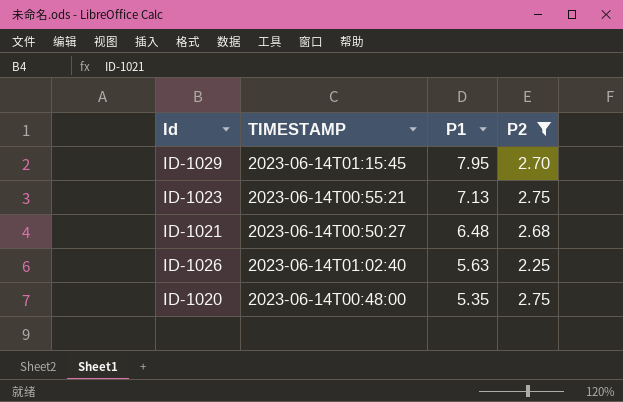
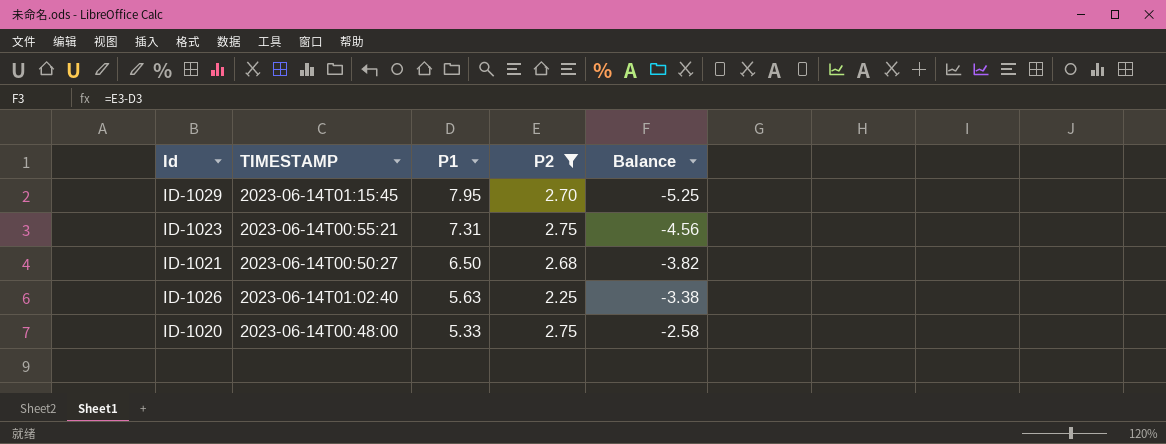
column Balance | formula: none -> [P2] - [P1]
ID-1023 | P1: 7.13 -> 7.31
ID-1021 | P1: 6.48 -> 6.50
ID-1020 | P1: 5.35 -> 5.33

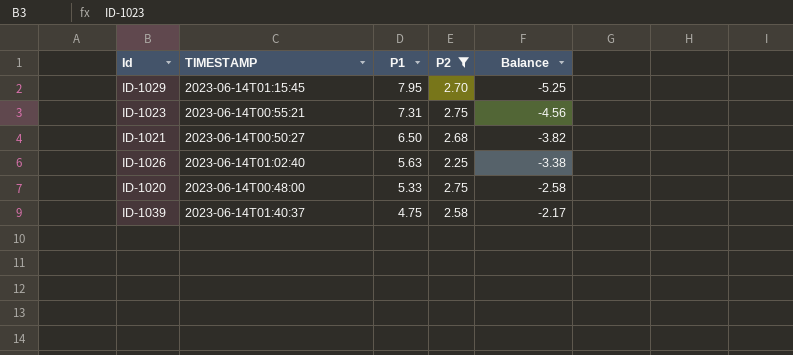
row ID-1039: none -> 2023-06-14T01:40:37 | 4.75 | 2.58 | -2.17

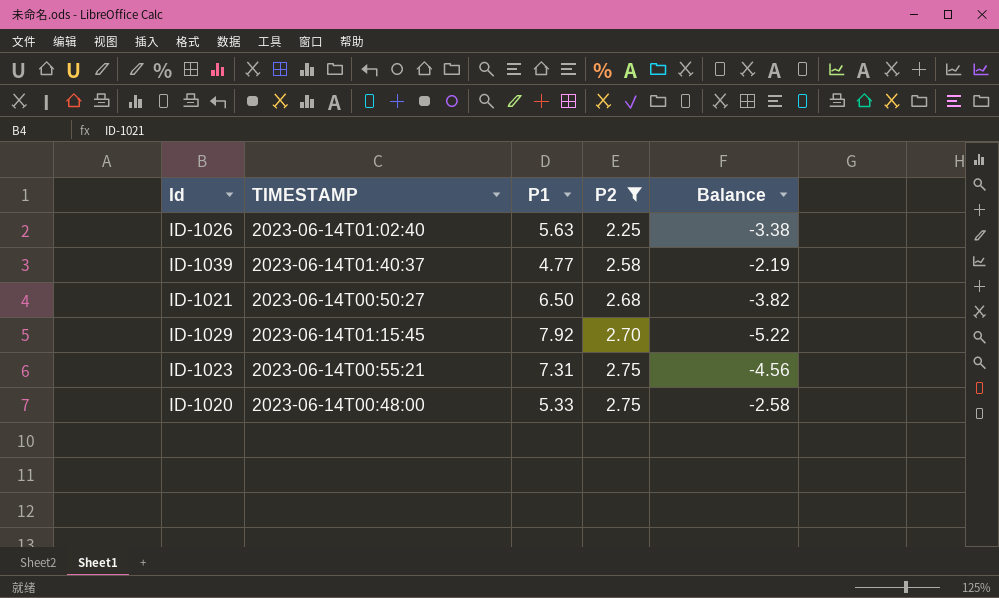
row order: P1 descending -> P2 ascending
ID-1039 | P1: 4.75 -> 4.77
ID-1039 | Balance: -2.17 -> -2.19
ID-1029 | P1: 7.95 -> 7.92
ID-1029 | Balance: -5.25 -> -5.22

